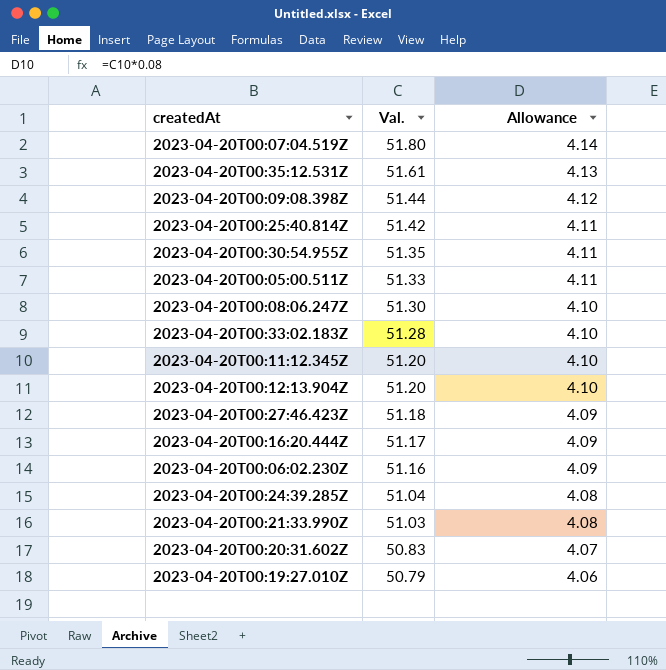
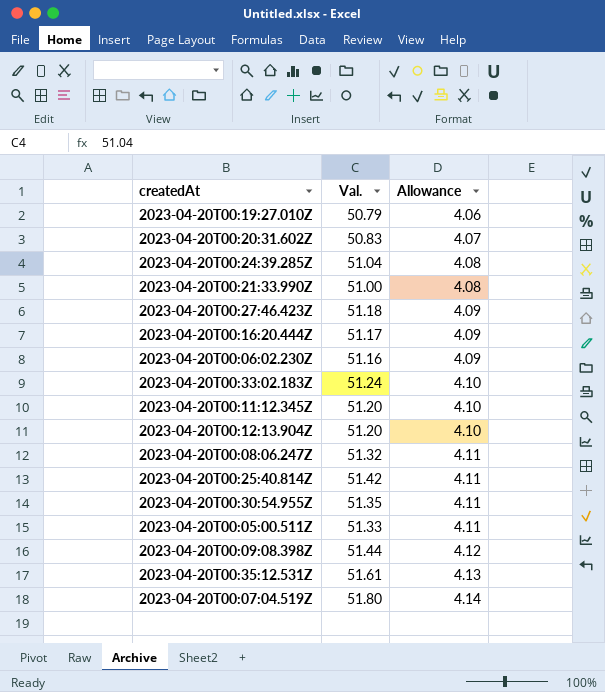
row order: Val. descending -> Allowance ascending
2023-04-20T00:21:33.990Z | Val.: 51.03 -> 51.00
2023-04-20T00:33:02.183Z | Val.: 51.28 -> 51.24
2023-04-20T00:08:06.247Z | Val.: 51.30 -> 51.32
2023-04-20T00:08:06.247Z | Allowance: 4.10 -> 4.11

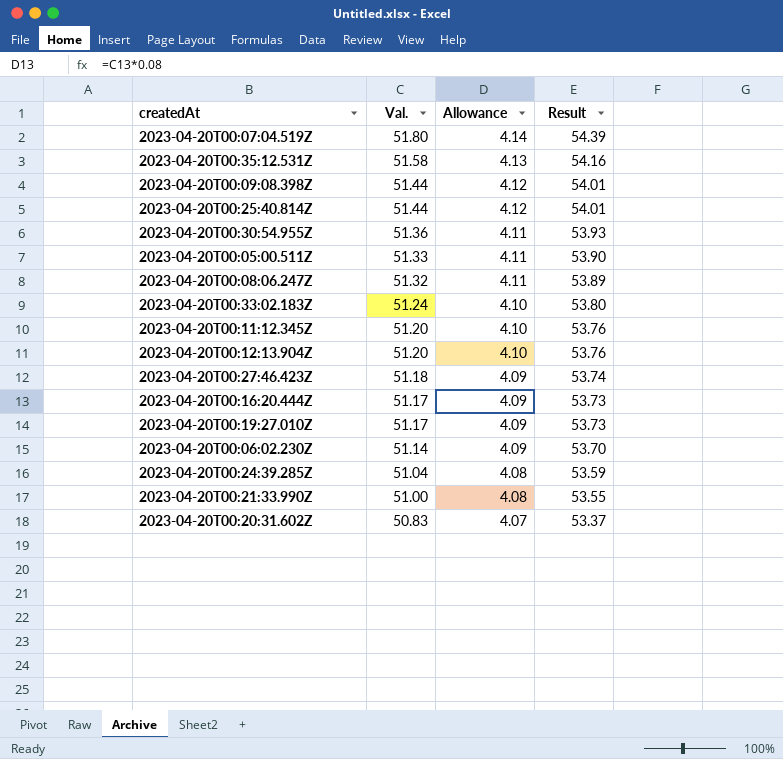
row order: Allowance ascending -> Val. descending
column Result | formula: none -> [Val.] * 1.05
2023-04-20T00:35:12.531Z | Val.: 51.61 -> 51.58
2023-04-20T00:25:40.814Z | Val.: 51.42 -> 51.44
2023-04-20T00:25:40.814Z | Allowance: 4.11 -> 4.12
2023-04-20T00:30:54.955Z | Val.: 51.35 -> 51.36
2023-04-20T00:19:27.010Z | Val.: 50.79 -> 51.17
2023-04-20T00:19:27.010Z | Allowance: 4.06 -> 4.09
2023-04-20T00:06:02.230Z | Val.: 51.16 -> 51.14

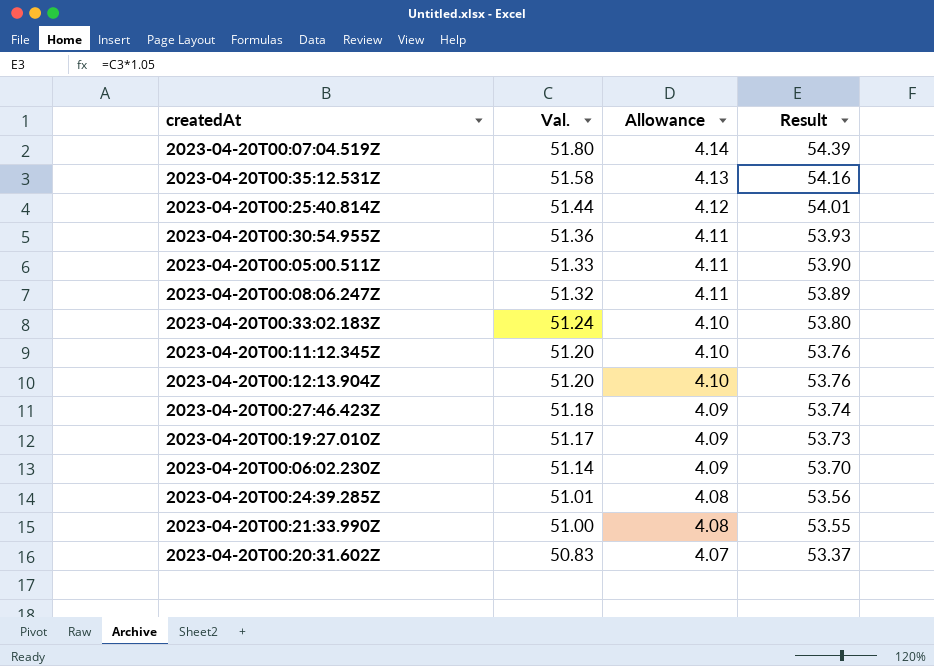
row 2023-04-20T00:09:08.398Z: 51.44 | 4.12 | 54.01 -> none
row 2023-04-20T00:16:20.444Z: 51.17 | 4.09 | 53.73 -> none
2023-04-20T00:24:39.285Z | Val.: 51.04 -> 51.01
2023-04-20T00:24:39.285Z | Result: 53.59 -> 53.56

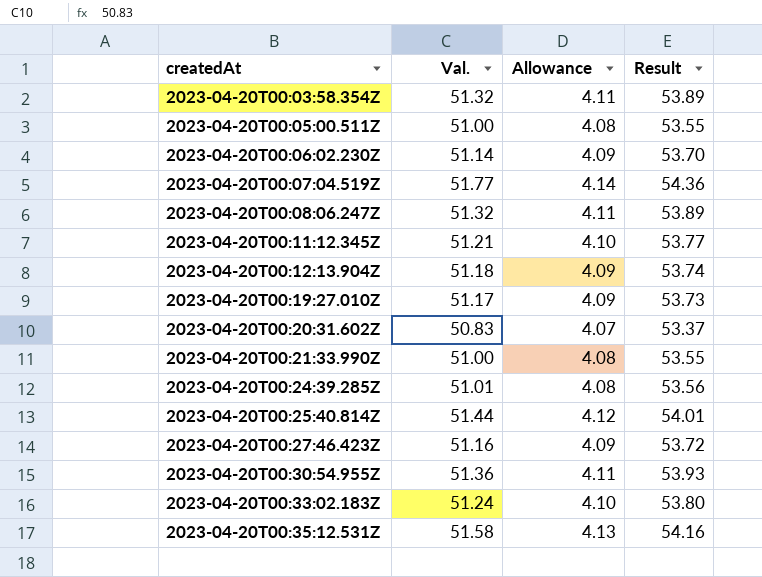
row order: Val. descending -> createdAt ascending
row 2023-04-20T00:03:58.354Z: none -> 51.32 | 4.11 | 53.89
2023-04-20T00:05:00.511Z | Val.: 51.33 -> 51.00
2023-04-20T00:05:00.511Z | Allowance: 4.11 -> 4.08
2023-04-20T00:05:00.511Z | Result: 53.90 -> 53.55
2023-04-20T00:07:04.519Z | Val.: 51.80 -> 51.77
2023-04-20T00:07:04.519Z | Result: 54.39 -> 54.36
2023-04-20T00:11:12.345Z | Val.: 51.20 -> 51.21
2023-04-20T00:11:12.345Z | Result: 53.76 -> 53.77
2023-04-20T00:12:13.904Z | Val.: 51.20 -> 51.18
2023-04-20T00:12:13.904Z | Allowance: 4.10 -> 4.09
2023-04-20T00:12:13.904Z | Result: 53.76 -> 53.74
2023-04-20T00:27:46.423Z | Val.: 51.18 -> 51.16
2023-04-20T00:27:46.423Z | Result: 53.74 -> 53.72

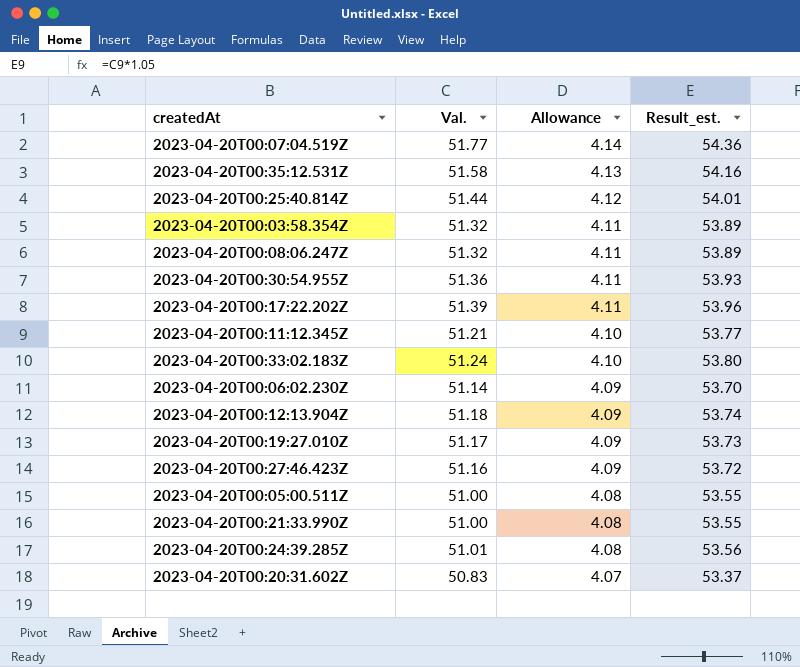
row order: createdAt ascending -> Allowance descending
column name: Result -> Result_est.
row 2023-04-20T00:17:22.202Z: none -> 51.39 | 4.11 | 53.96

